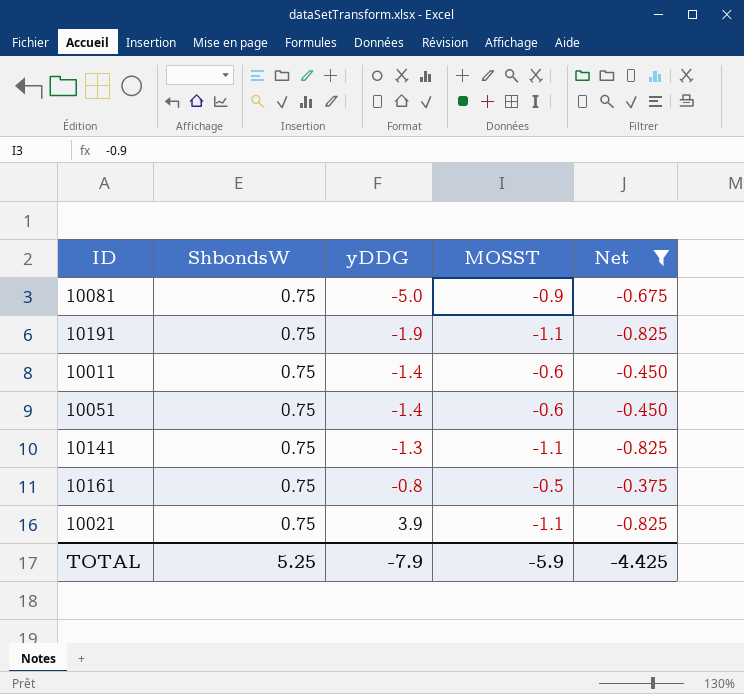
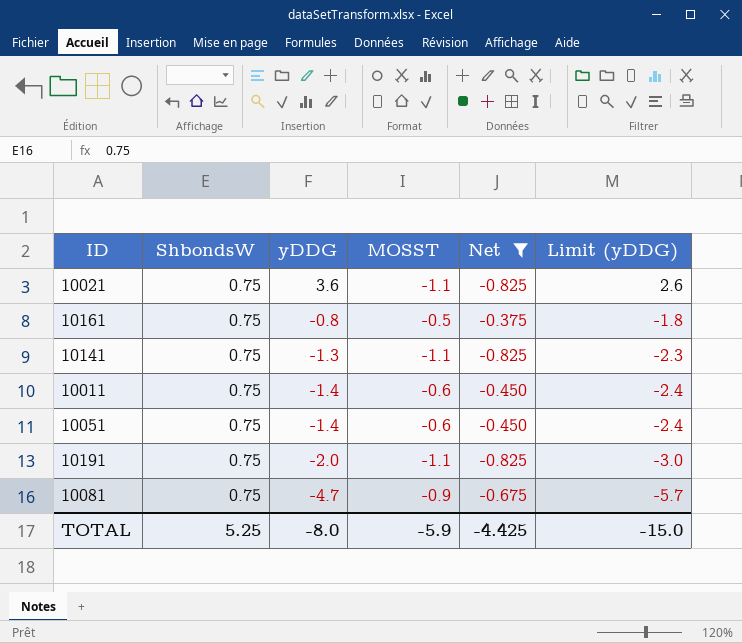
row order: yDDG ascending -> yDDG descending
column Limit (yDDG) | formula: none -> [yDDG] - 1
10021 | yDDG: 3.9 -> 3.6
10191 | yDDG: -1.9 -> -2.0
10081 | yDDG: -5.0 -> -4.7
TOTAL | yDDG: -7.9 -> -8.0

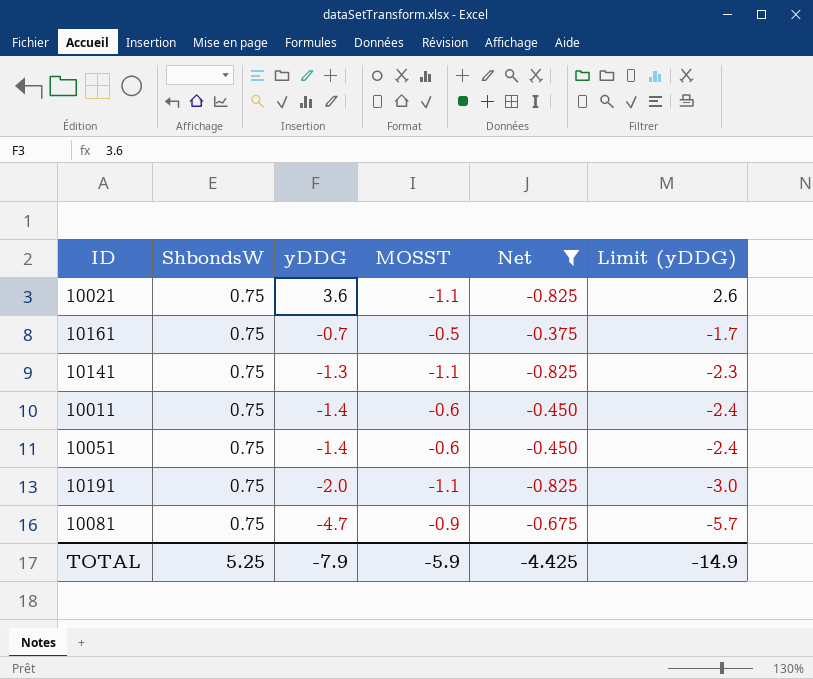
10161 | yDDG: -0.8 -> -0.7
10161 | Limit (yDDG): -1.8 -> -1.7
TOTAL | yDDG: -8.0 -> -7.9
TOTAL | Limit (yDDG): -15.0 -> -14.9

